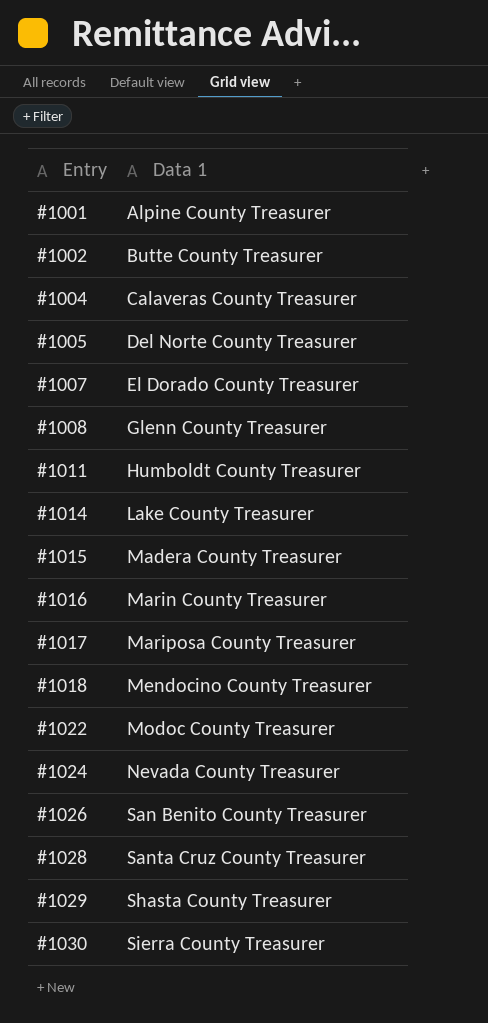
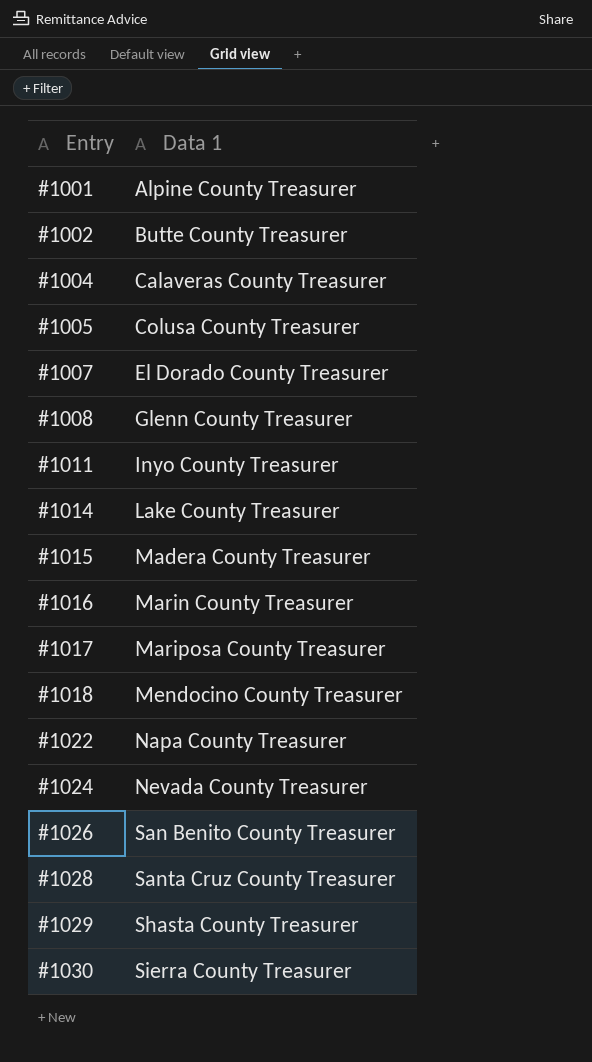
#1005 | Data 1: Del Norte County Treasurer -> Colusa County Treasurer
#1011 | Data 1: Humboldt County Treasurer -> Inyo County Treasurer
#1022 | Data 1: Modoc County Treasurer -> Napa County Treasurer

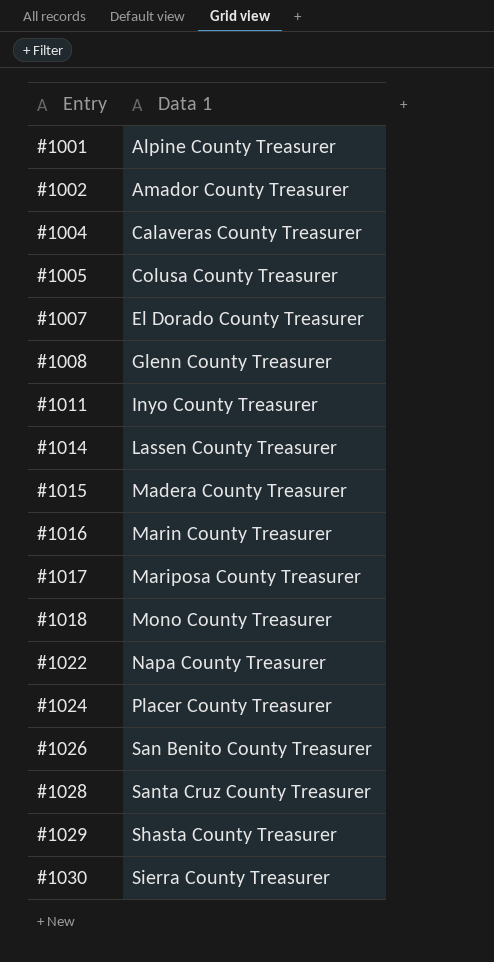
#1002 | Data 1: Butte County Treasurer -> Amador County Treasurer
#1014 | Data 1: Lake County Treasurer -> Lassen County Treasurer
#1018 | Data 1: Mendocino County Treasurer -> Mono County Treasurer
#1024 | Data 1: Nevada County Treasurer -> Placer County Treasurer

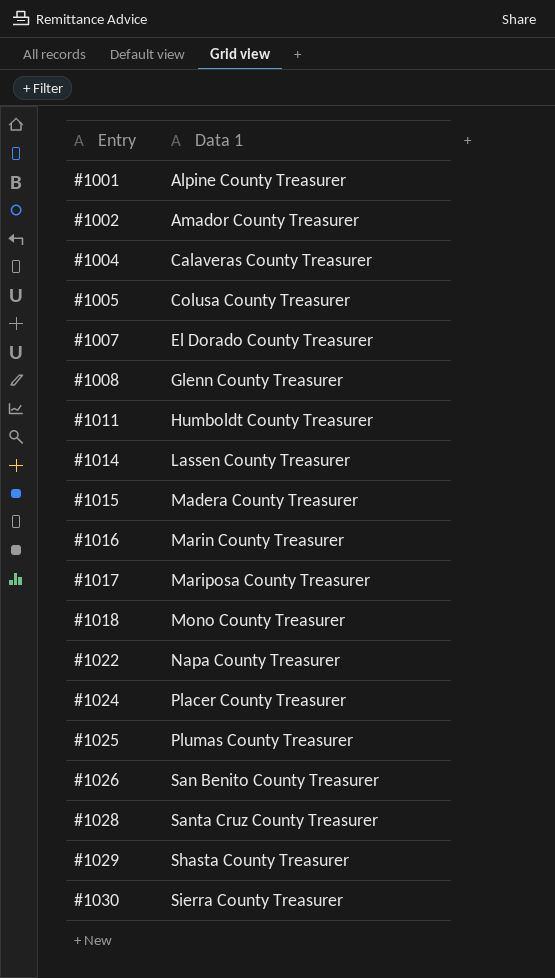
#1011 | Data 1: Inyo County Treasurer -> Humboldt County Treasurer
row #1025: none -> Plumas County Treasurer

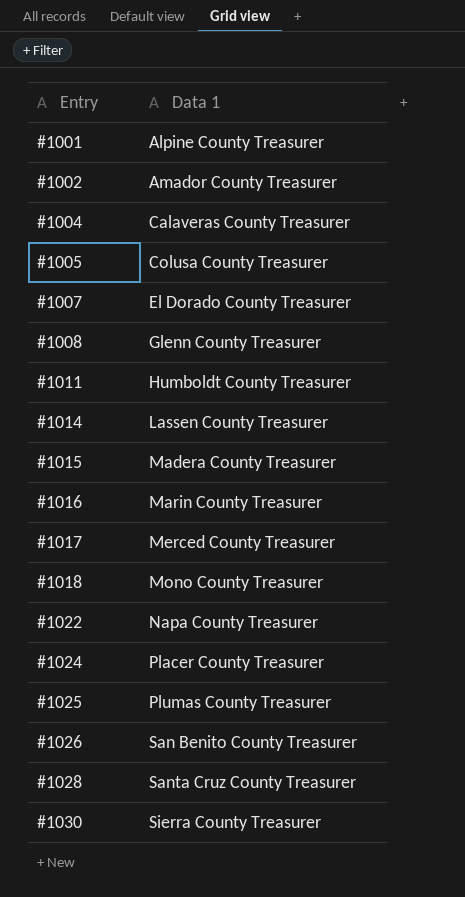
row #1029: Shasta County Treasurer -> none
#1017 | Data 1: Mariposa County Treasurer -> Merced County Treasurer

